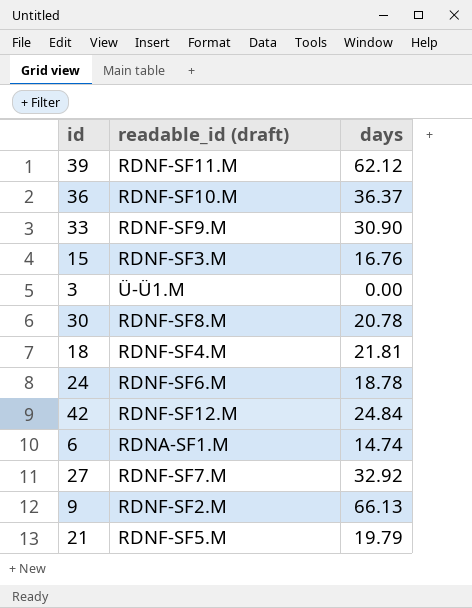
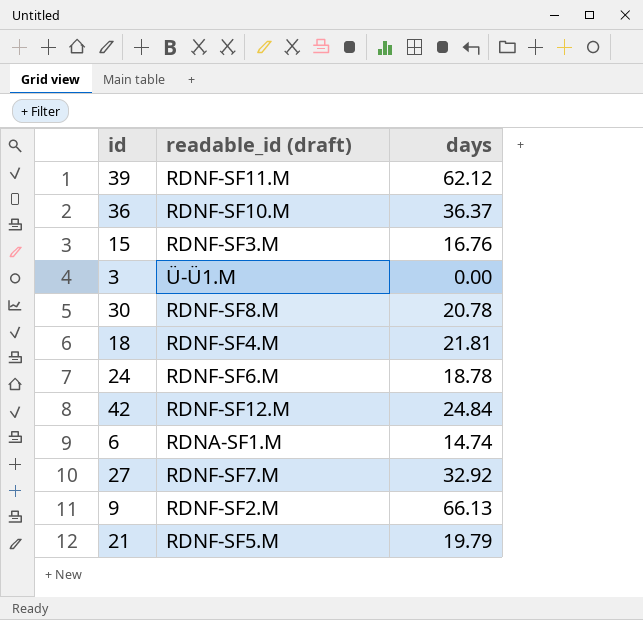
row 33: RDNF-SF9.M | 30.90 -> none

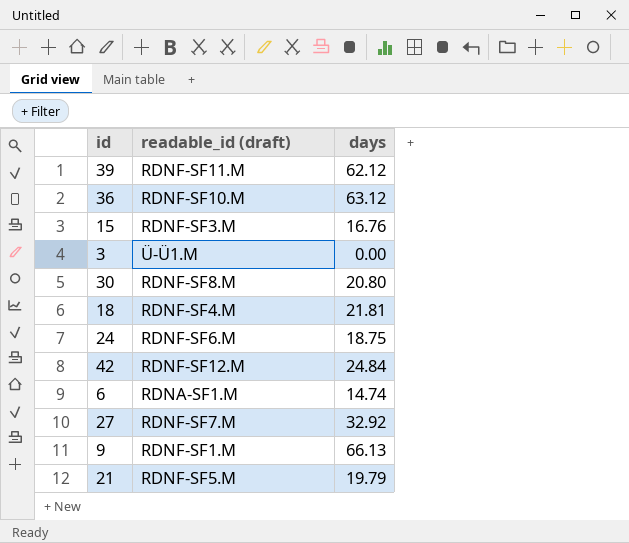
36 | days: 36.37 -> 63.12
30 | days: 20.78 -> 20.80
24 | days: 18.78 -> 18.75
9 | readable_id (draft): RDNF-SF2.M -> RDNF-SF1.M

